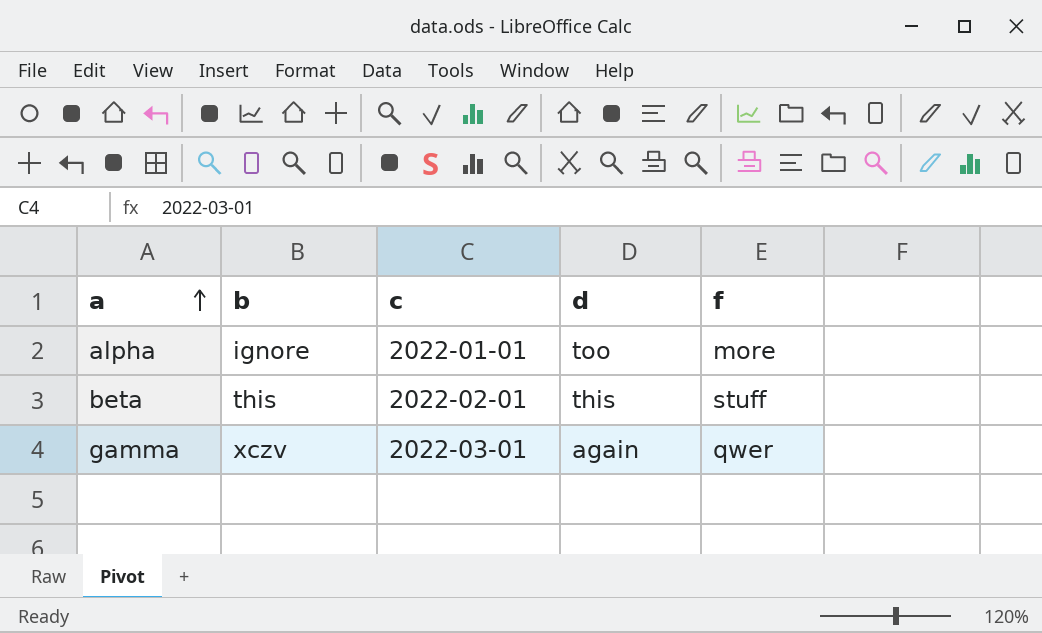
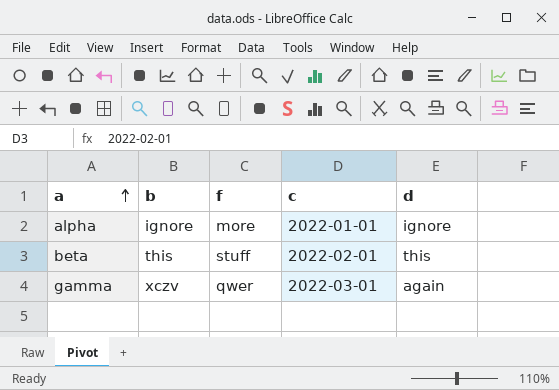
column f | position: 5 -> 3
alpha | d: too -> ignore

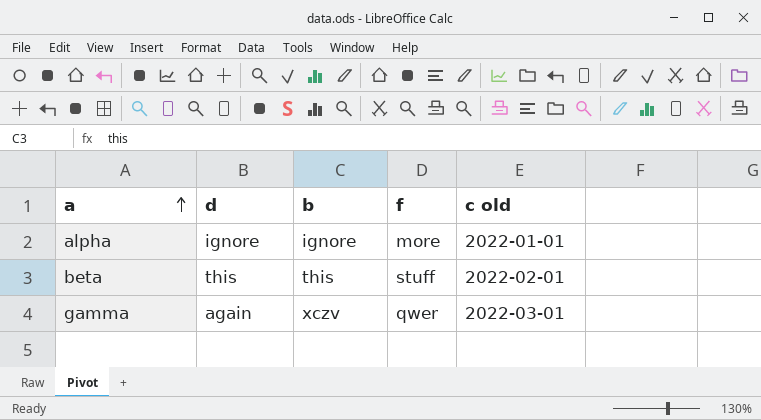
column d | position: 5 -> 2
column name: c -> c old

